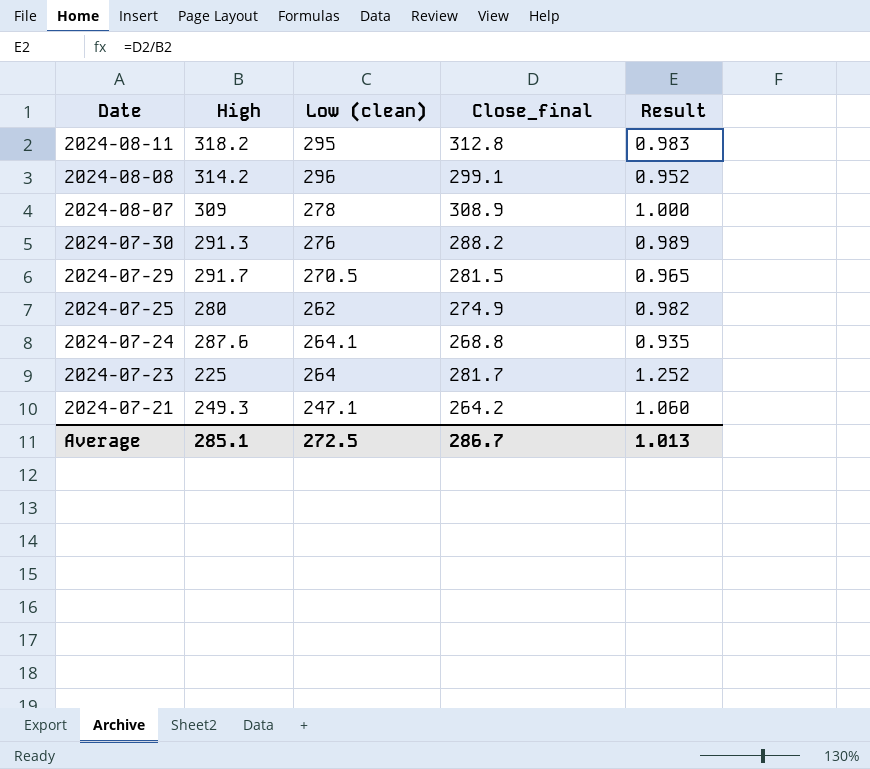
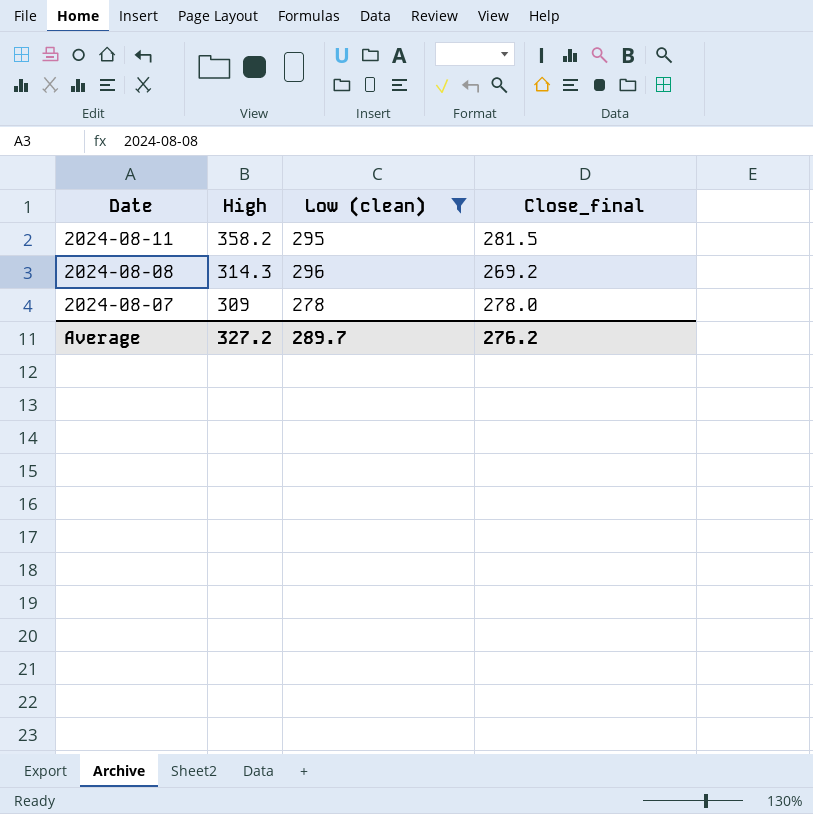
filter: none -> Low (clean) >= 278
column Result | formula: [Close_final] / [High] -> none
2024-08-11 | High: 318.2 -> 358.2
2024-08-11 | Close_final: 312.8 -> 281.5
2024-08-08 | High: 314.2 -> 314.3
2024-08-08 | Close_final: 299.1 -> 269.2
2024-08-07 | Close_final: 308.9 -> 278.0
Average | High: 285.1 -> 327.2
Average | Low (clean): 272.5 -> 289.7
Average | Close_final: 286.7 -> 276.2

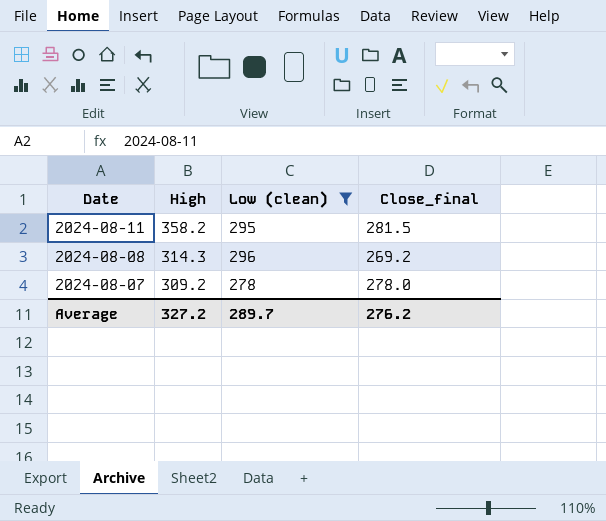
2024-08-07 | High: 309 -> 309.2

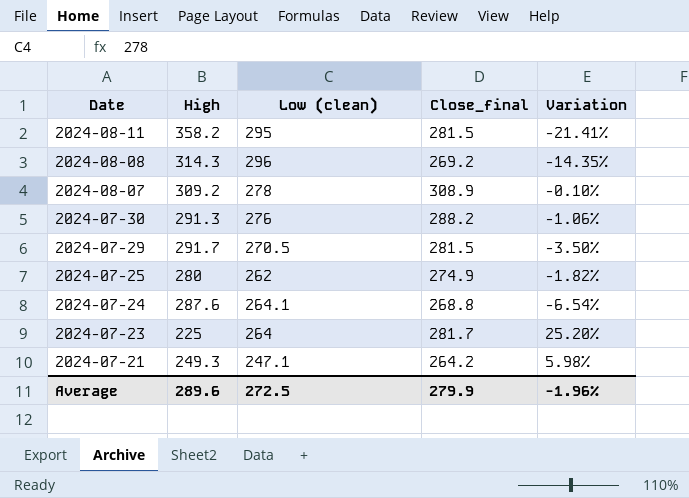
filter: Low (clean) >= 278 -> none
column Variation | formula: none -> ([Close_final] - [High]) / [High]
2024-08-07 | Close_final: 278.0 -> 308.9
Average | High: 327.2 -> 289.6
Average | Low (clean): 289.7 -> 272.5
Average | Close_final: 276.2 -> 279.9

